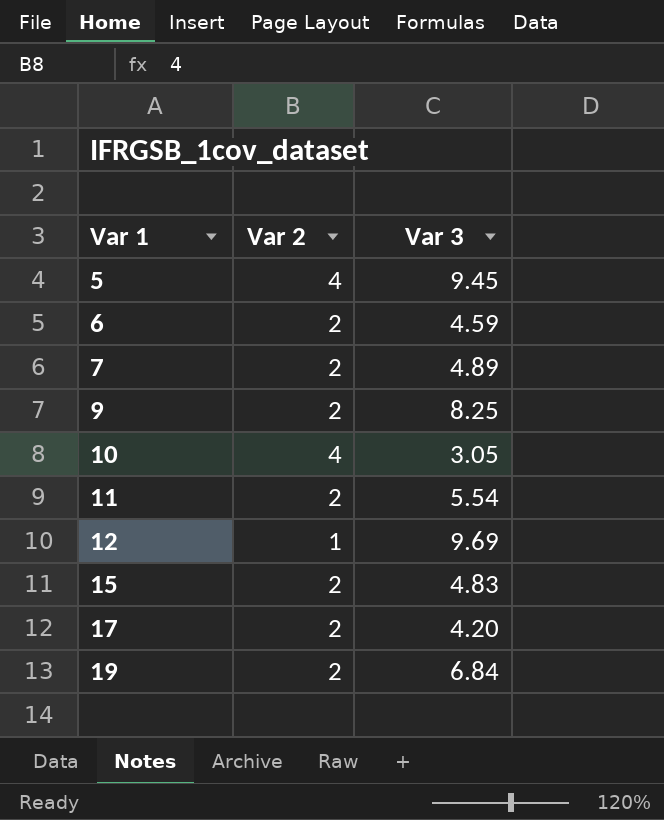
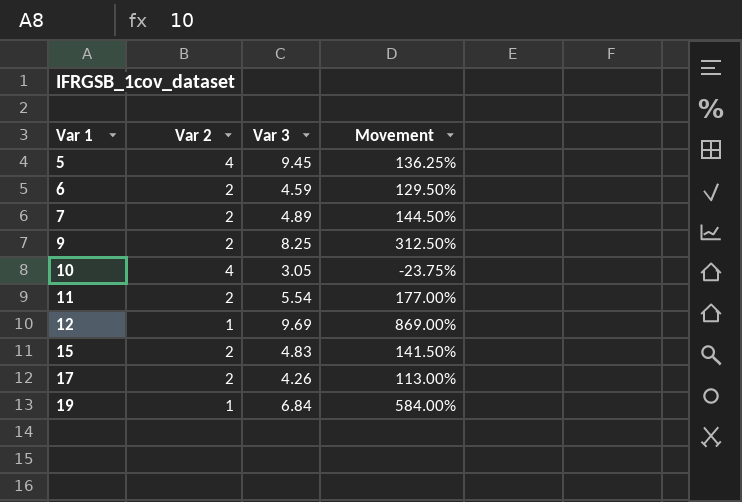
column Movement | formula: none -> ([Var 3] - [Var 2]) / [Var 2]
17 | Var 3: 4.20 -> 4.26
19 | Var 2: 2 -> 1

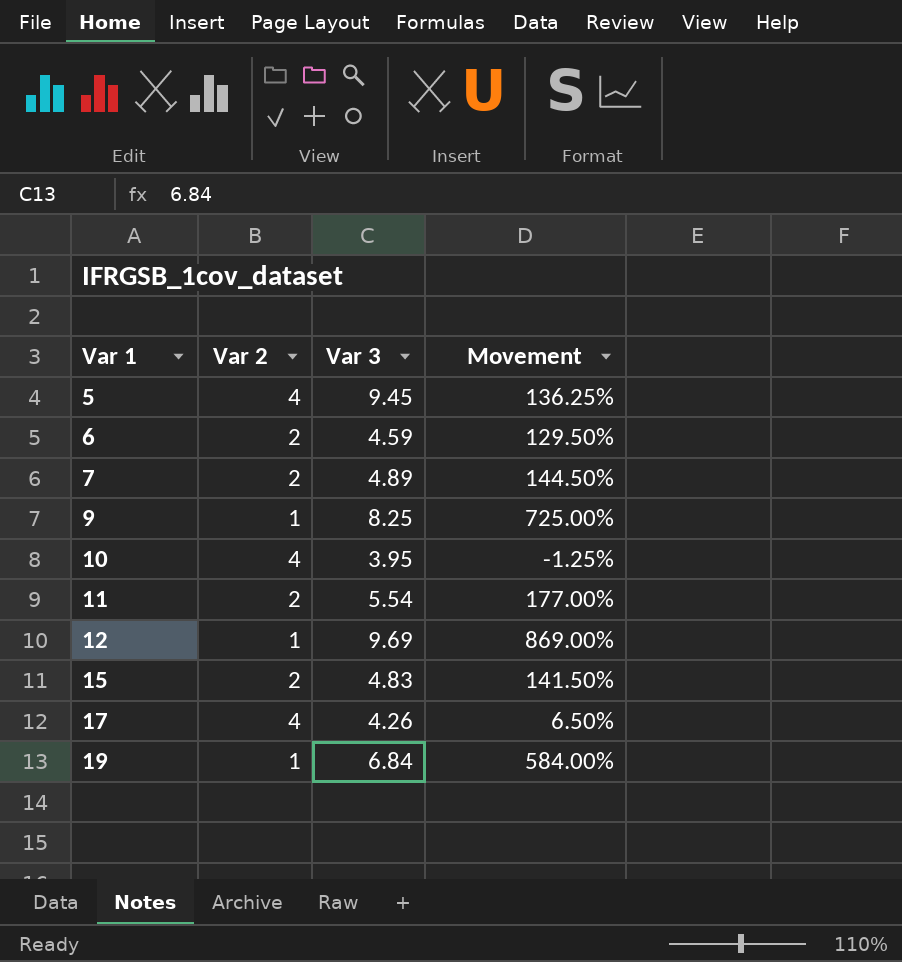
9 | Var 2: 2 -> 1
9 | Movement: 312.50% -> 725.00%
10 | Var 3: 3.05 -> 3.95
10 | Movement: -23.75% -> -1.25%
17 | Var 2: 2 -> 4
17 | Movement: 113.00% -> 6.50%

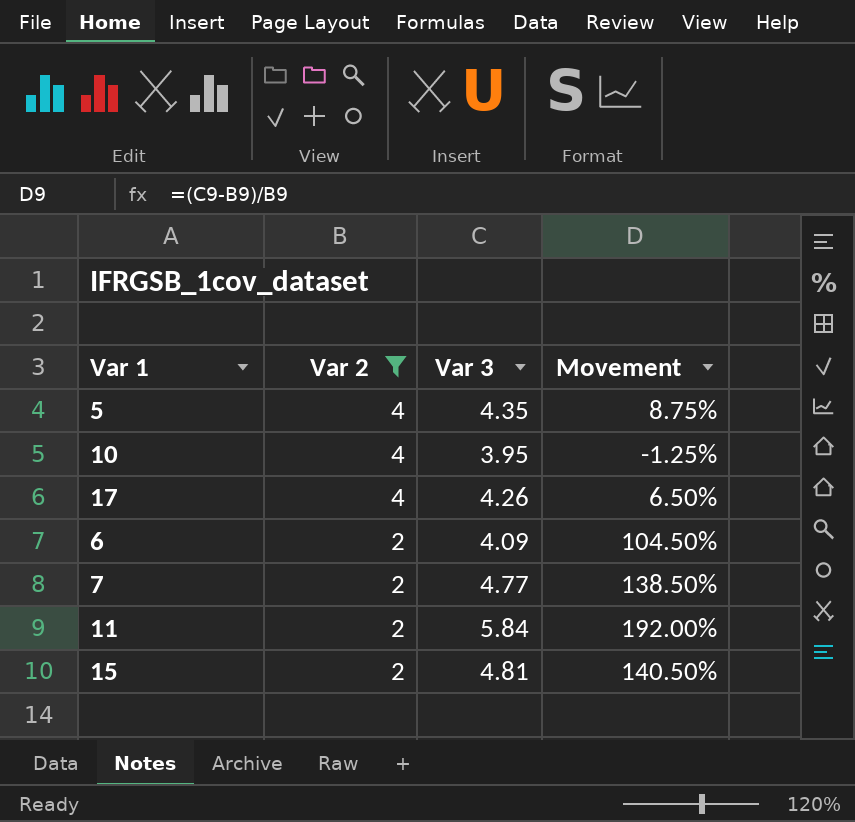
filter: none -> Var 2 != 1
row order: Var 1 ascending -> Var 2 descending
5 | Var 3: 9.45 -> 4.35
5 | Movement: 136.25% -> 8.75%
6 | Var 3: 4.59 -> 4.09
6 | Movement: 129.50% -> 104.50%
7 | Var 3: 4.89 -> 4.77
7 | Movement: 144.50% -> 138.50%
11 | Var 3: 5.54 -> 5.84
11 | Movement: 177.00% -> 192.00%
15 | Var 3: 4.83 -> 4.81
15 | Movement: 141.50% -> 140.50%

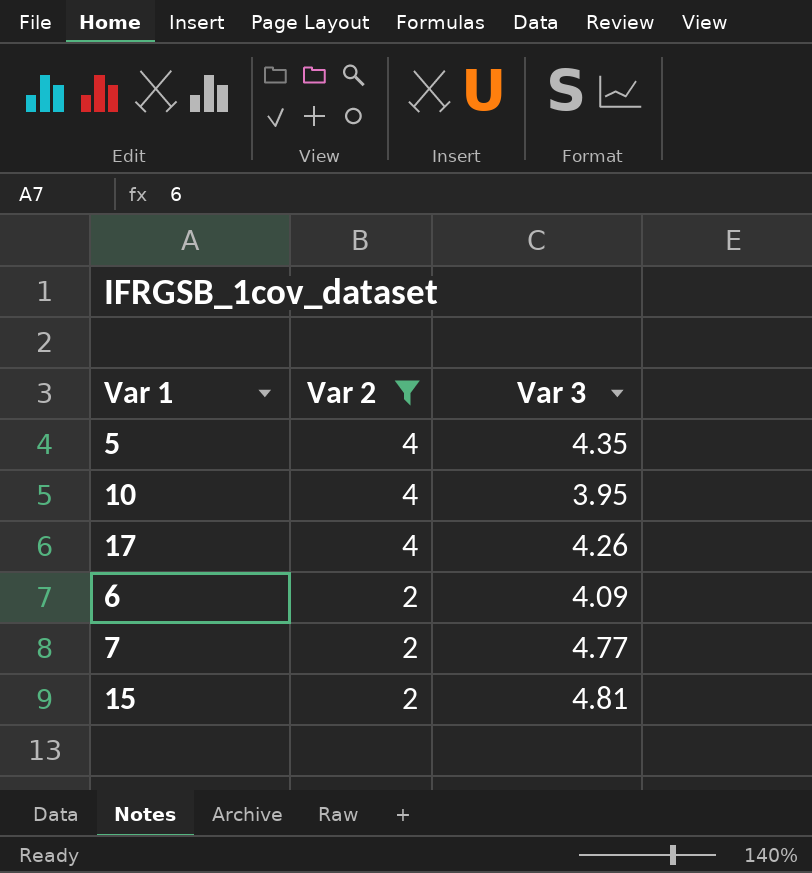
column Movement | formula: ([Var 3] - [Var 2]) / [Var 2] -> none
row 11: 2 | 5.84 | 192.00% -> none

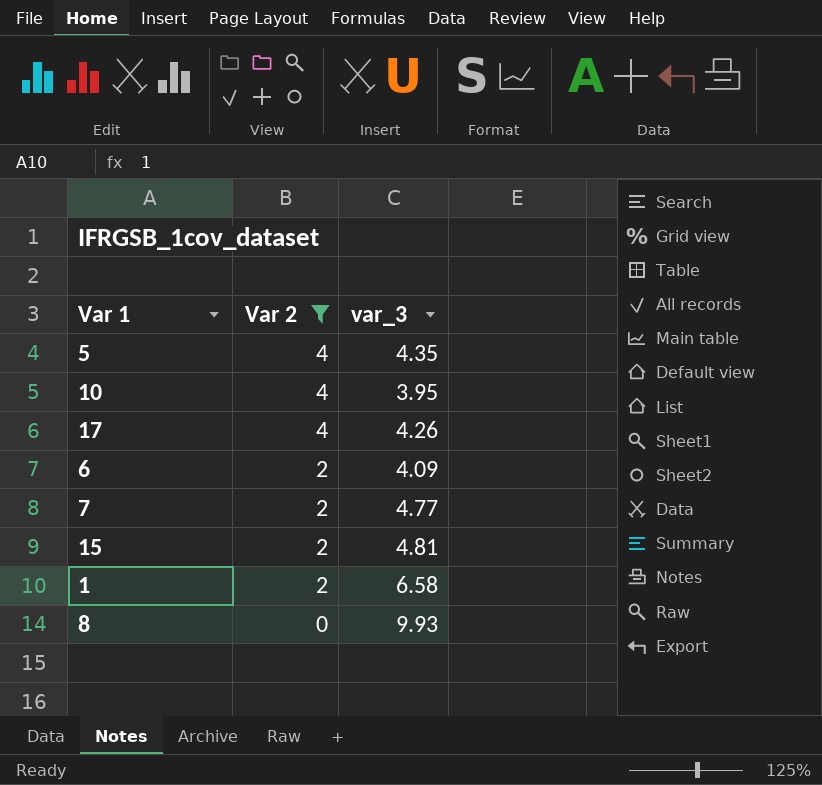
column name: Var 3 -> var_3
row 1: none -> 2 | 6.58
row 8: none -> 0 | 9.93

